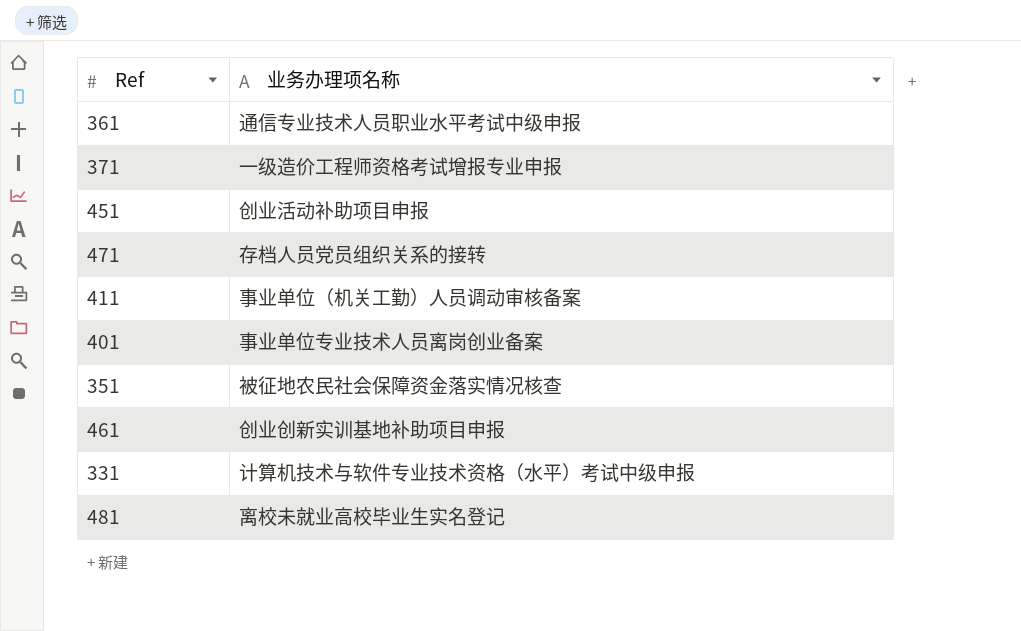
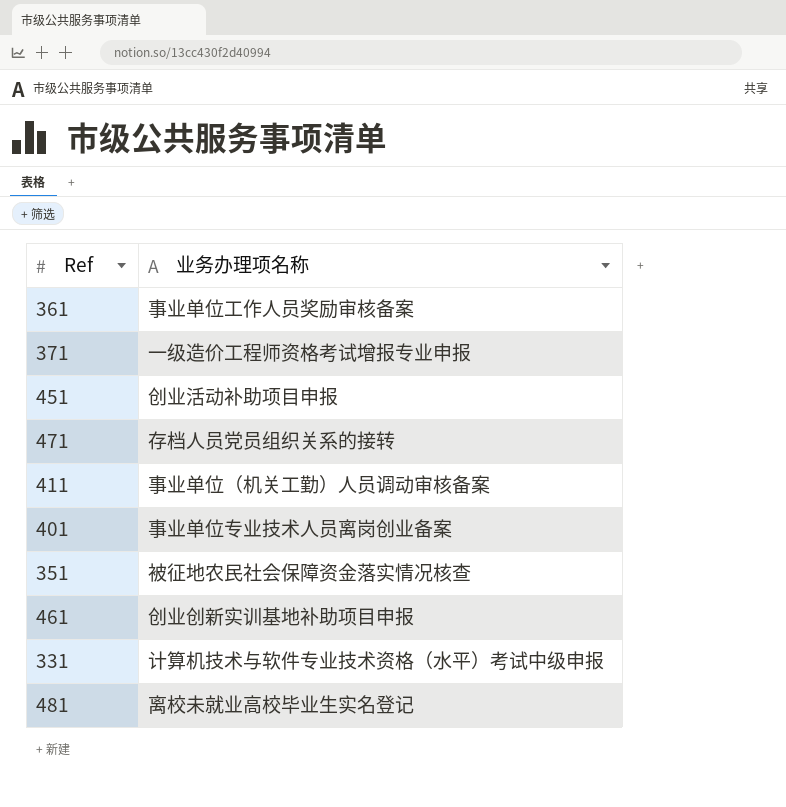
361 | 业务办理项名称: 通信专业技术人员职业水平考试中级申报 -> 事业单位工作人员奖励审核备案

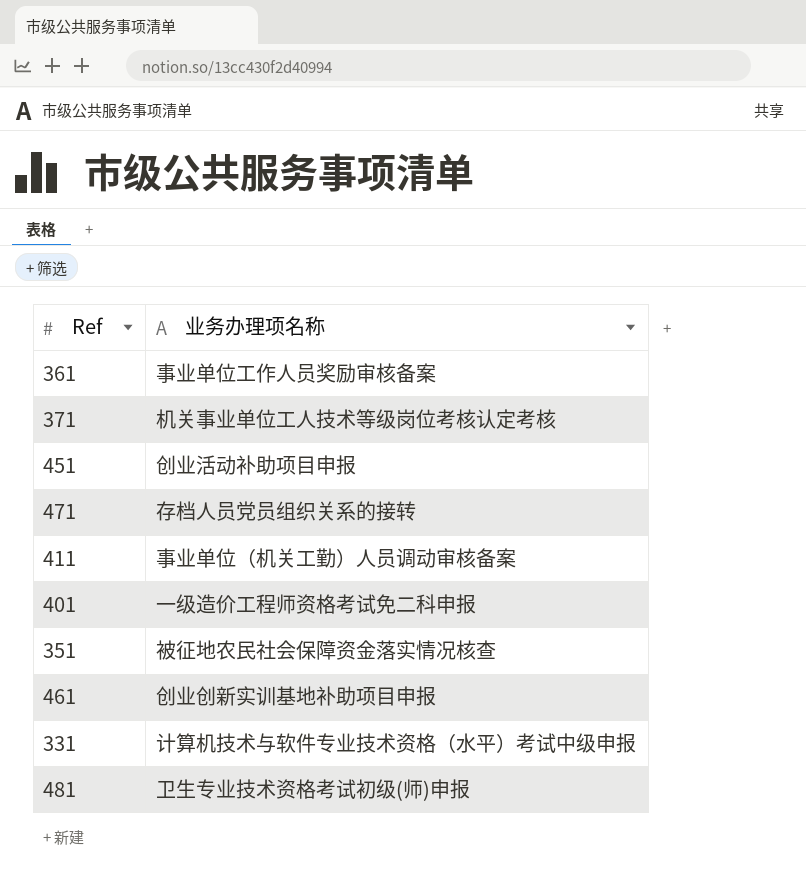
371 | 业务办理项名称: 一级造价工程师资格考试增报专业申报 -> 机关事业单位工人技术等级岗位考核认定考核
401 | 业务办理项名称: 事业单位专业技术人员离岗创业备案 -> 一级造价工程师资格考试免二科申报
481 | 业务办理项名称: 离校未就业高校毕业生实名登记 -> 卫生专业技术资格考试初级(师)申报

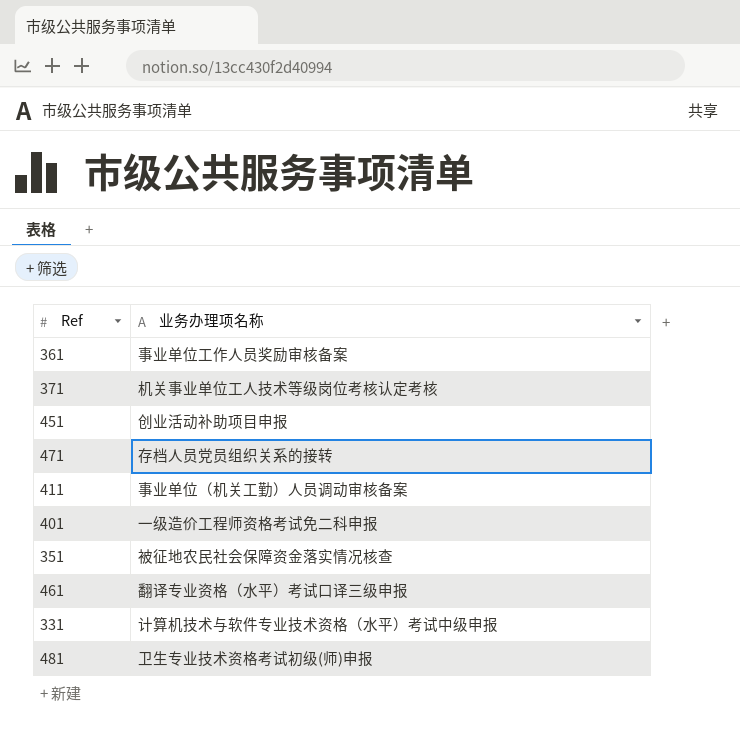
461 | 业务办理项名称: 创业创新实训基地补助项目申报 -> 翻译专业资格（水平）考试口译三级申报

